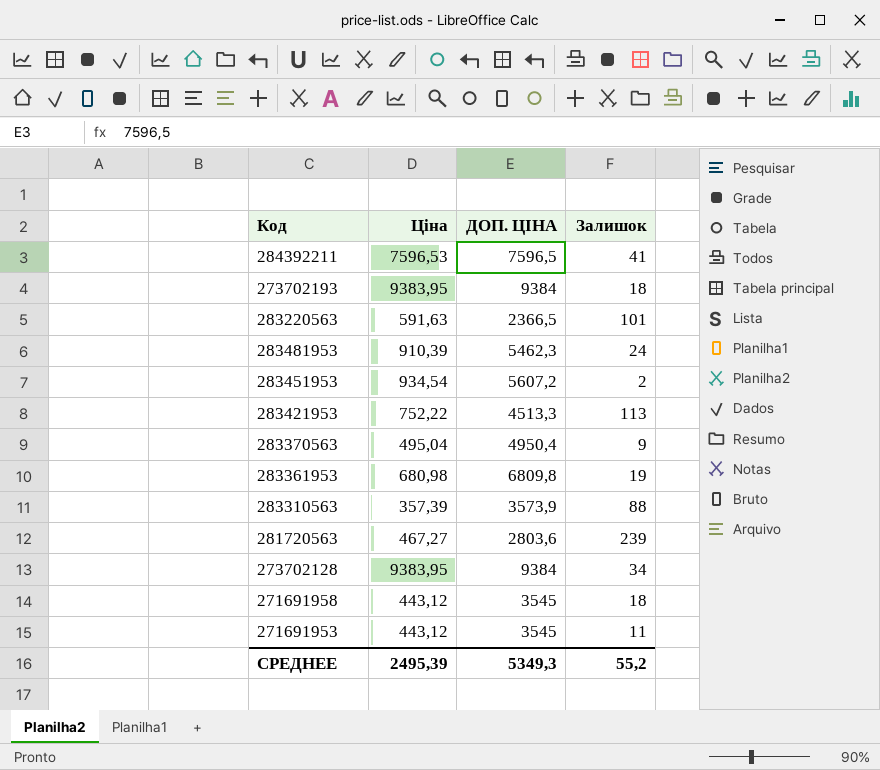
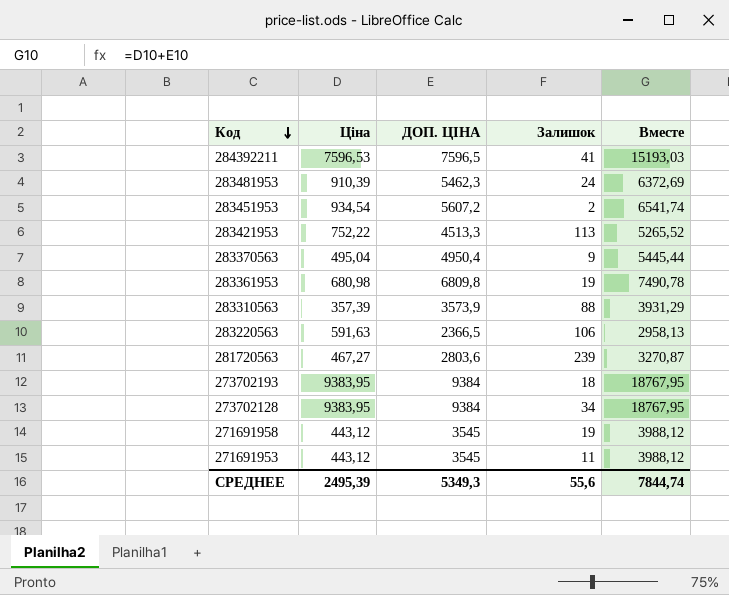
row order: none -> Код descending
column Вместе | formula: none -> [Ціна] + [ДОП. ЦІНА]
283220563 | Залишок: 101 -> 106
271691958 | Залишок: 18 -> 19
СРЕДНЕЕ | Залишок: 55,2 -> 55,6

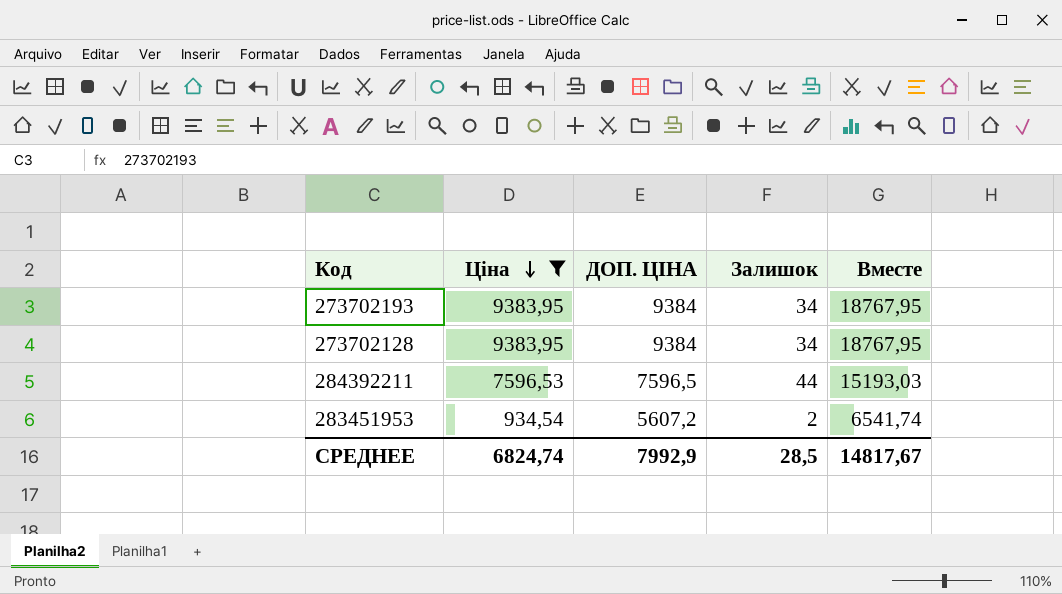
filter: none -> Ціна >= 934,54
row order: Код descending -> Ціна descending
273702193 | Залишок: 18 -> 34
284392211 | Залишок: 41 -> 44
СРЕДНЕЕ | Ціна: 2495,39 -> 6824,74
СРЕДНЕЕ | ДОП. ЦІНА: 5349,3 -> 7992,9
СРЕДНЕЕ | Залишок: 55,6 -> 28,5
СРЕДНЕЕ | Вместе: 7844,74 -> 14817,67

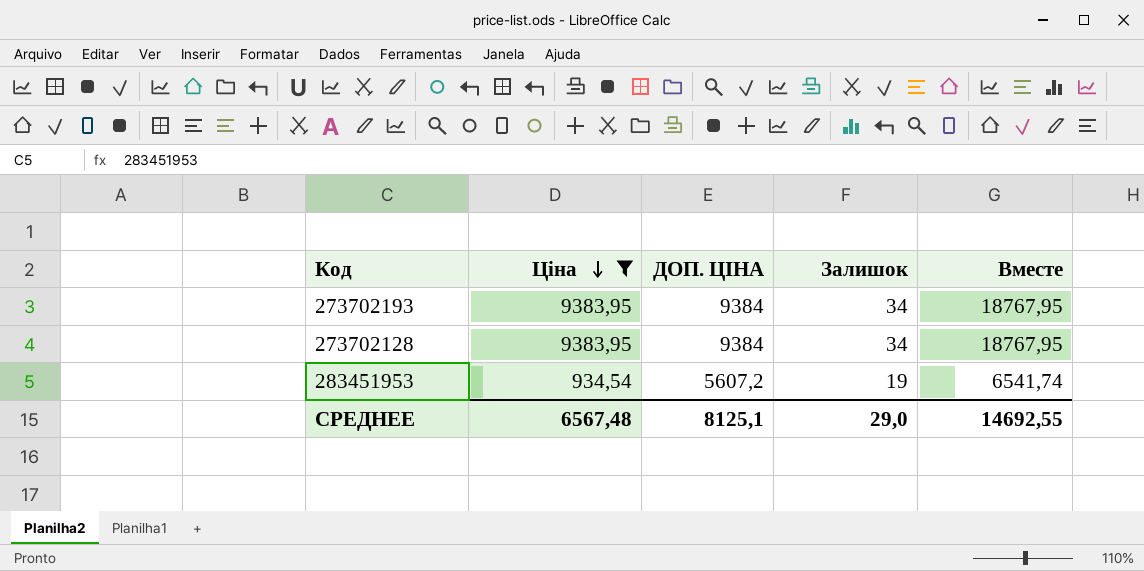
row 284392211: 7596,53 | 7596,5 | 44 | 15193,03 -> none
283451953 | Залишок: 2 -> 19
СРЕДНЕЕ | Ціна: 6824,74 -> 6567,48
СРЕДНЕЕ | ДОП. ЦІНА: 7992,9 -> 8125,1
СРЕДНЕЕ | Залишок: 28,5 -> 29,0
СРЕДНЕЕ | Вместе: 14817,67 -> 14692,55

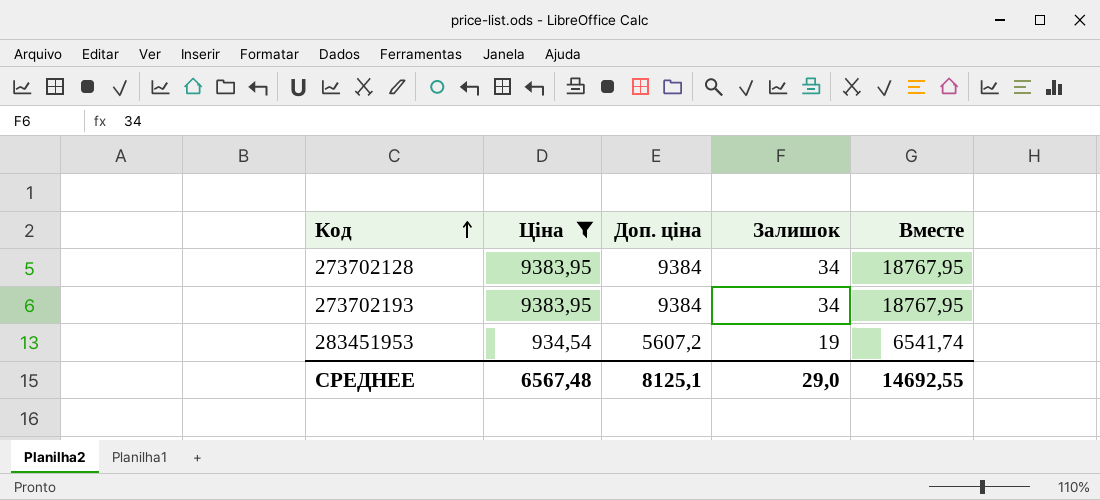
row order: Ціна descending -> Код ascending
column name: ДОП. ЦІНА -> Доп. ціна

